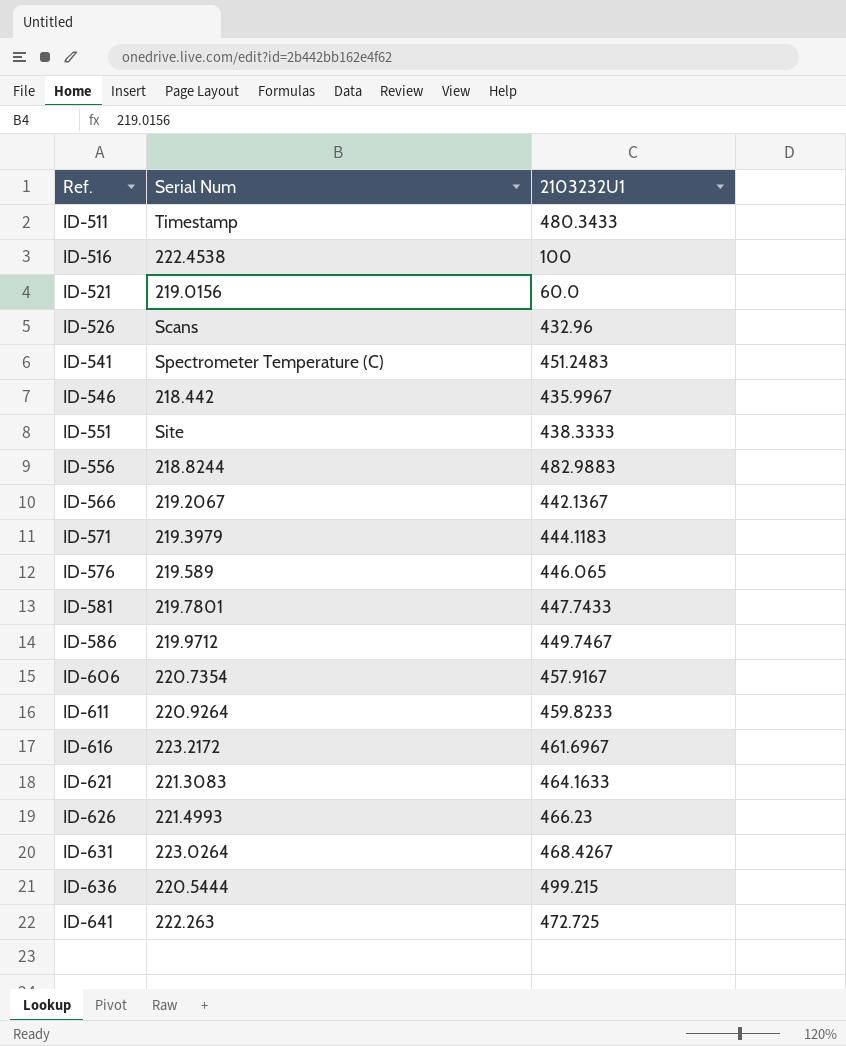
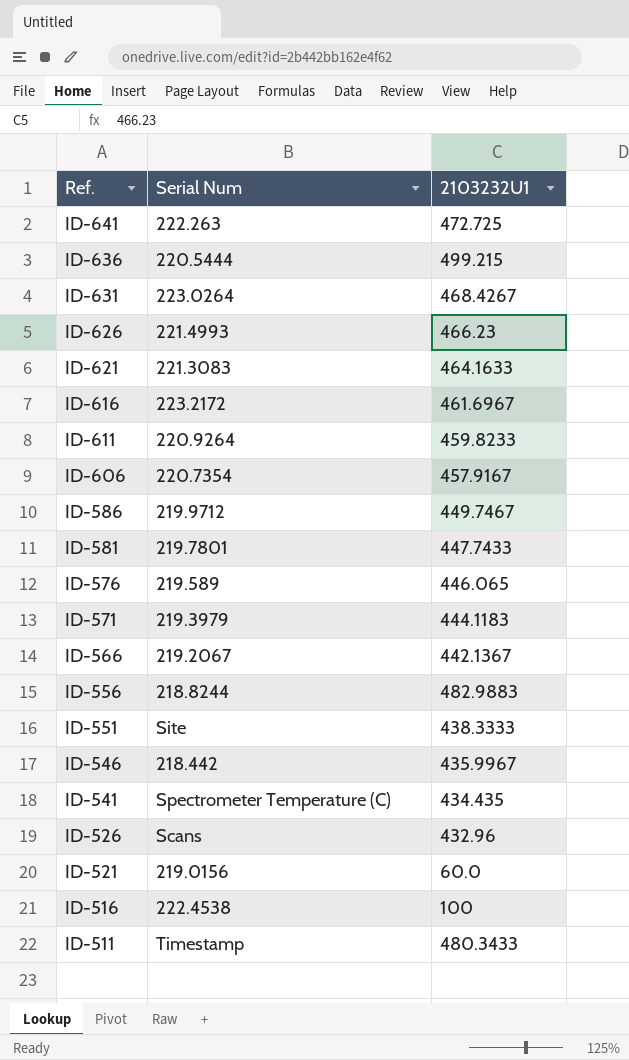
row order: Ref. ascending -> Ref. descending
ID-541 | 2103232U1: 451.2483 -> 434.435

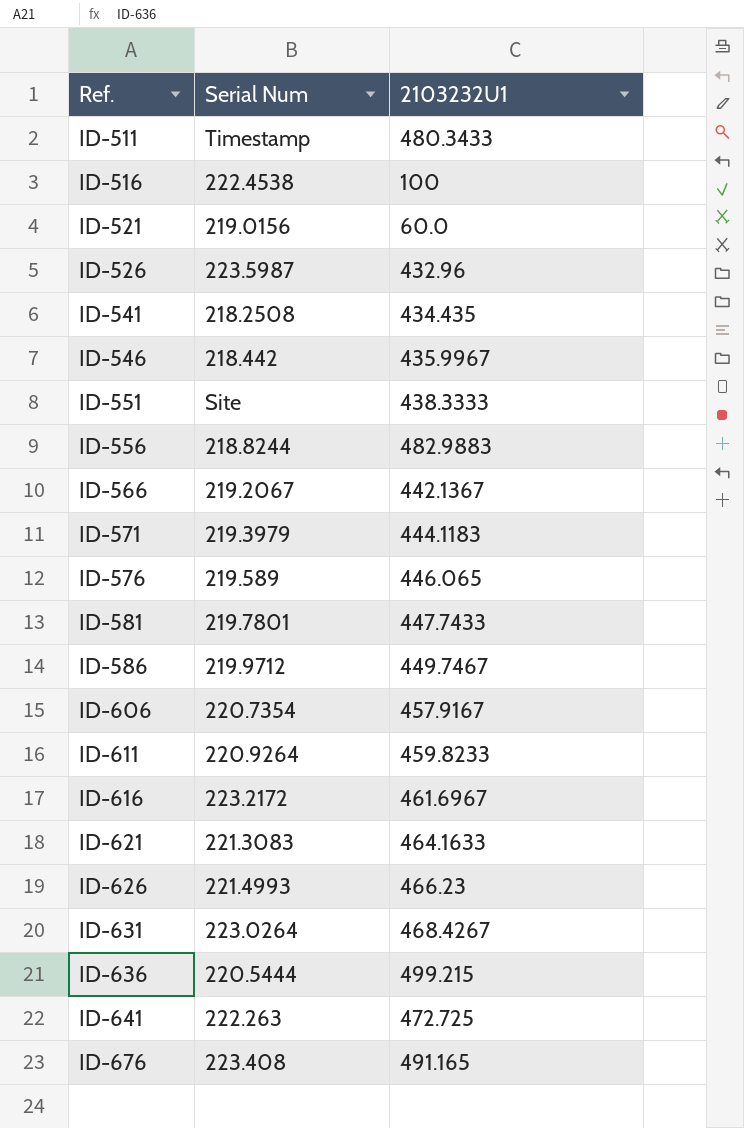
row order: Ref. descending -> Ref. ascending
ID-526 | Serial Num: Scans -> 223.5987
ID-541 | Serial Num: Spectrometer Temperature (C) -> 218.2508
row ID-676: none -> 223.408 | 491.165

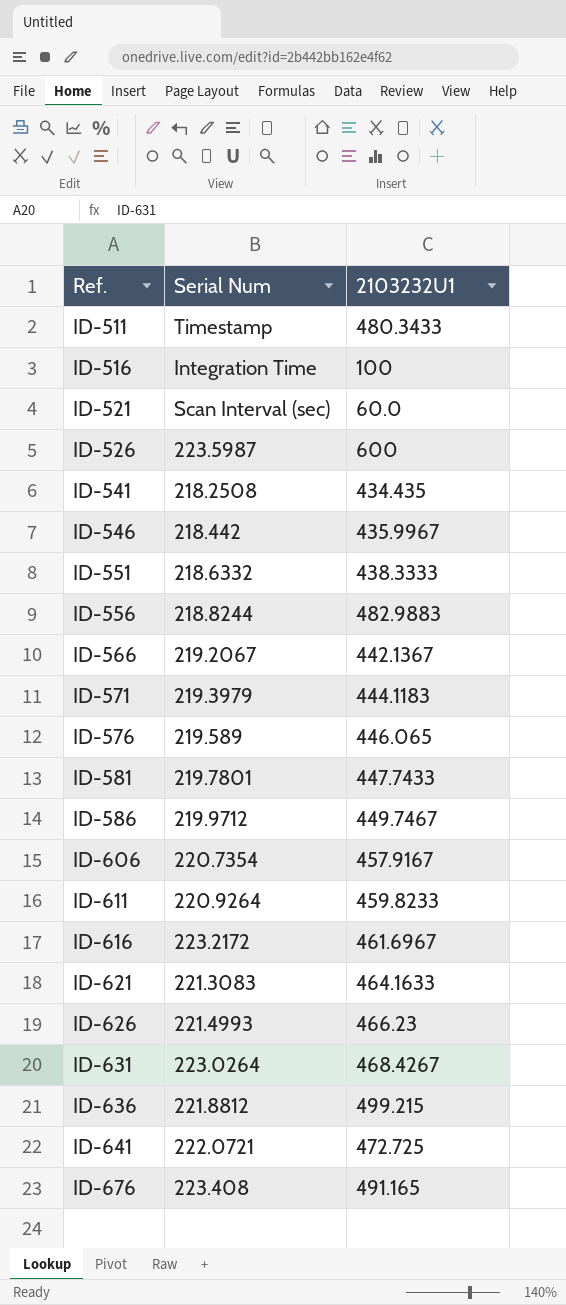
ID-516 | Serial Num: 222.4538 -> Integration Time
ID-521 | Serial Num: 219.0156 -> Scan Interval (sec)
ID-526 | 2103232U1: 432.96 -> 600
ID-551 | Serial Num: Site -> 218.6332
ID-636 | Serial Num: 220.5444 -> 221.8812
ID-641 | Serial Num: 222.263 -> 222.0721

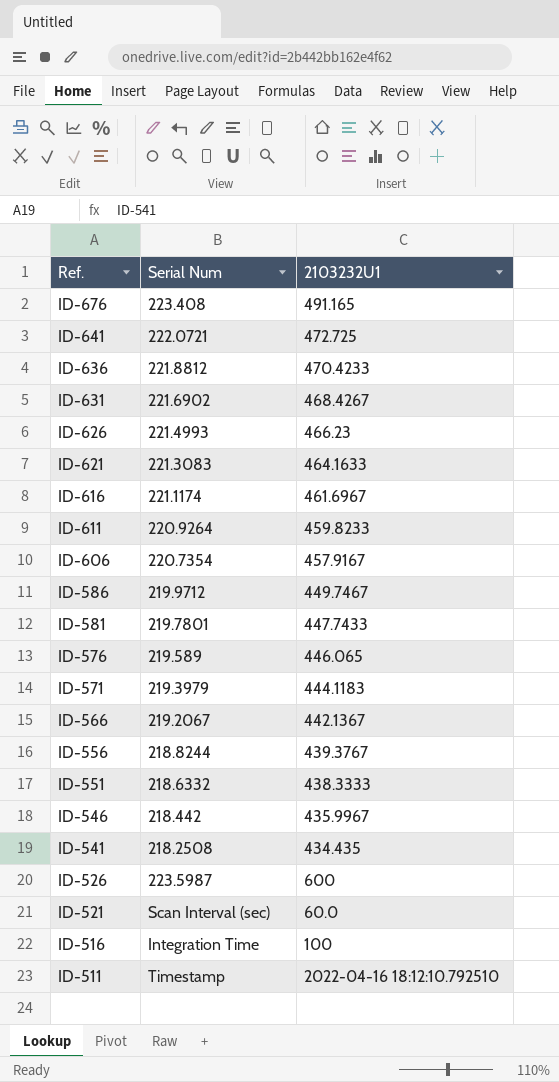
row order: Ref. ascending -> Ref. descending
ID-636 | 2103232U1: 499.215 -> 470.4233
ID-631 | Serial Num: 223.0264 -> 221.6902
ID-616 | Serial Num: 223.2172 -> 221.1174
ID-556 | 2103232U1: 482.9883 -> 439.3767
ID-511 | 2103232U1: 480.3433 -> 2022-04-16 18:12:10.792510

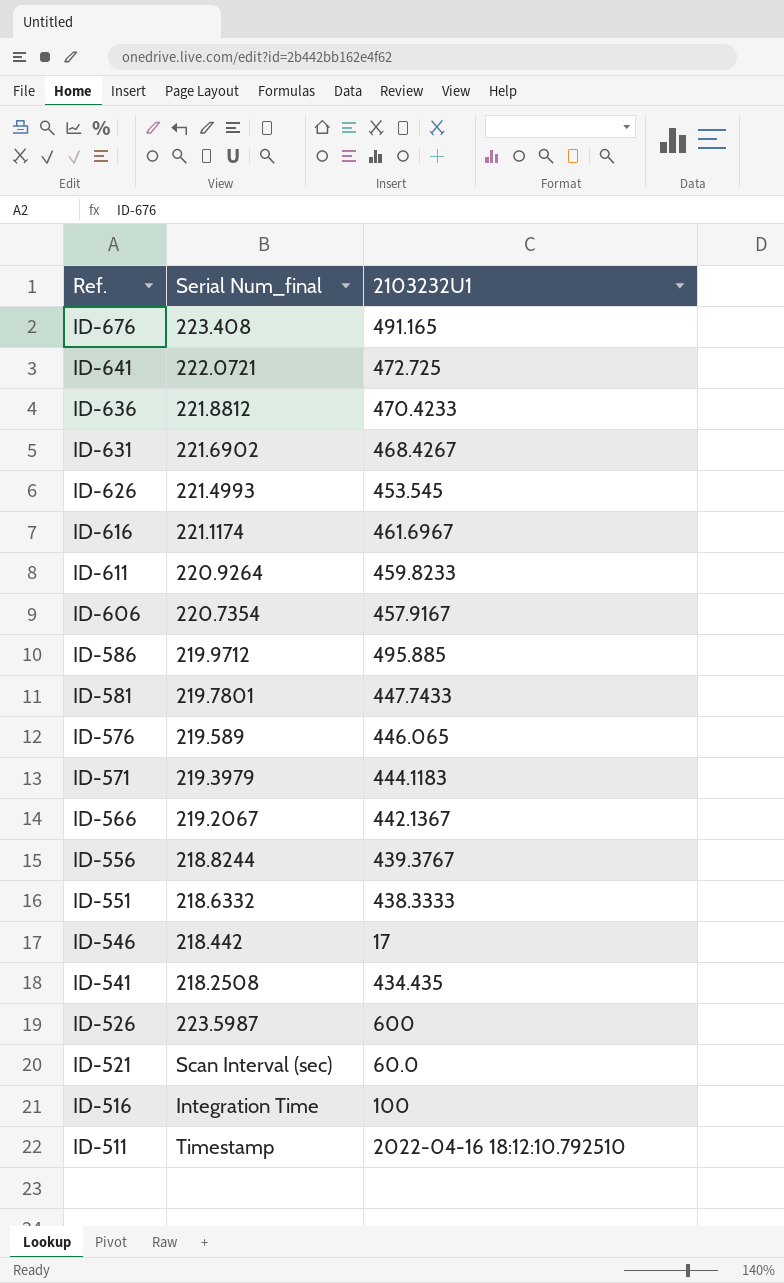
column name: Serial Num -> Serial Num_final
row ID-621: 221.3083 | 464.1633 -> none
ID-626 | 2103232U1: 466.23 -> 453.545
ID-586 | 2103232U1: 449.7467 -> 495.885
ID-546 | 2103232U1: 435.9967 -> 17

